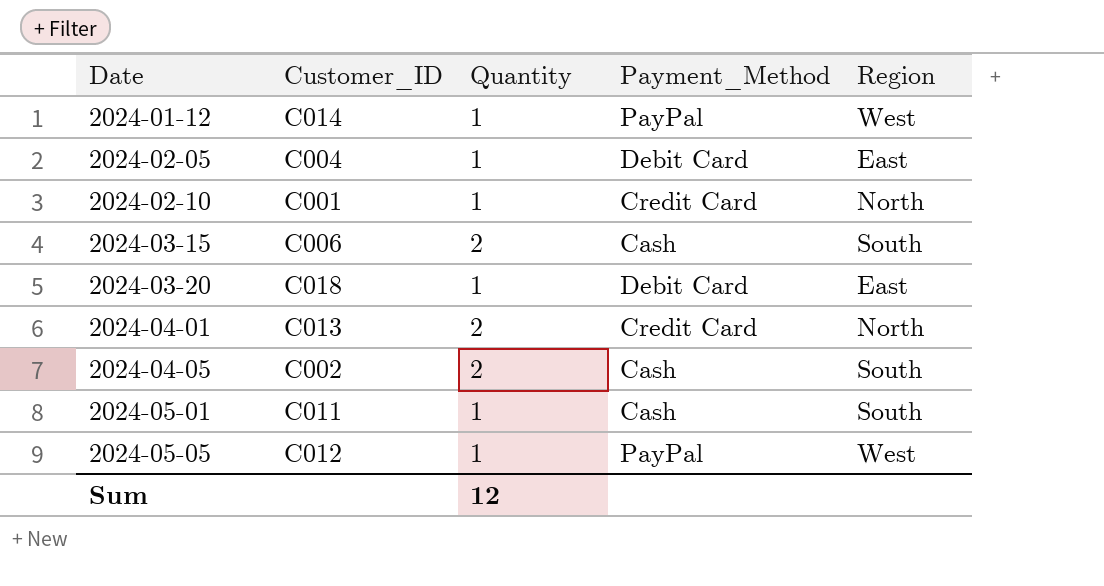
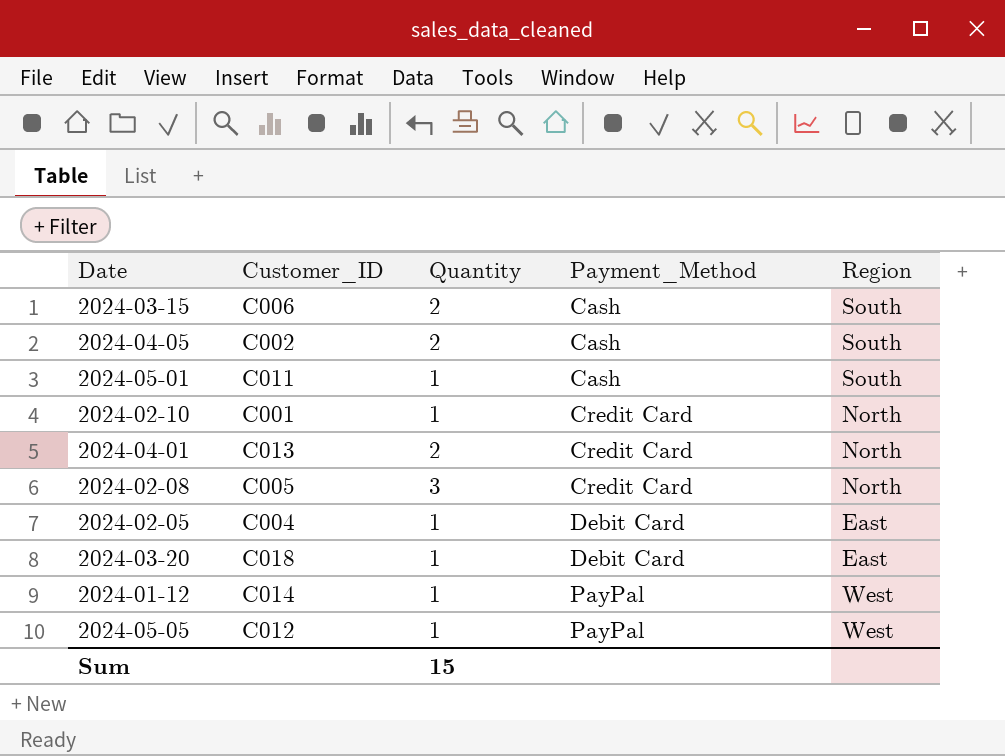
row order: Date ascending -> Payment_Method ascending
row 2024-02-08: none -> C005 | 3 | Credit Card | North
Sum | Quantity: 12 -> 15

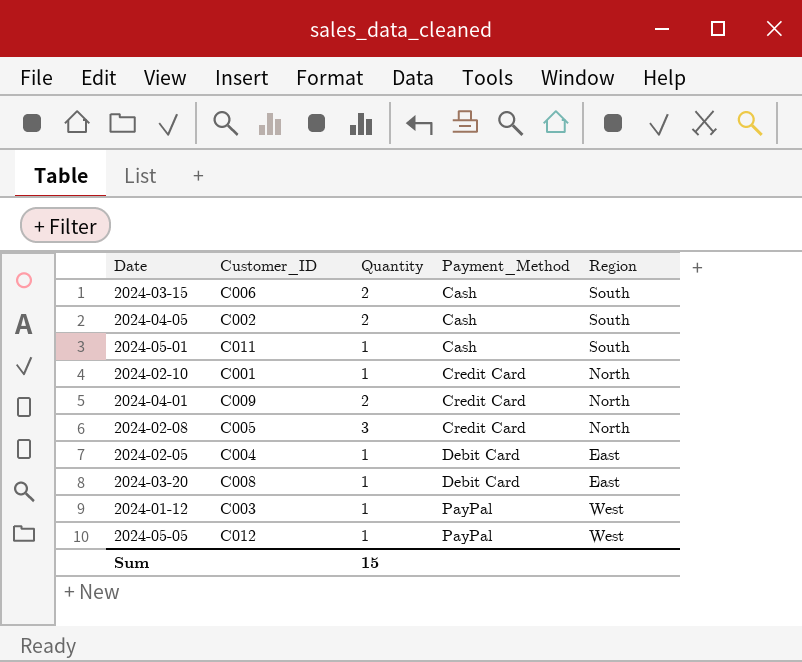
2024-04-01 | Customer_ID: C013 -> C009
2024-03-20 | Customer_ID: C018 -> C008
2024-01-12 | Customer_ID: C014 -> C003

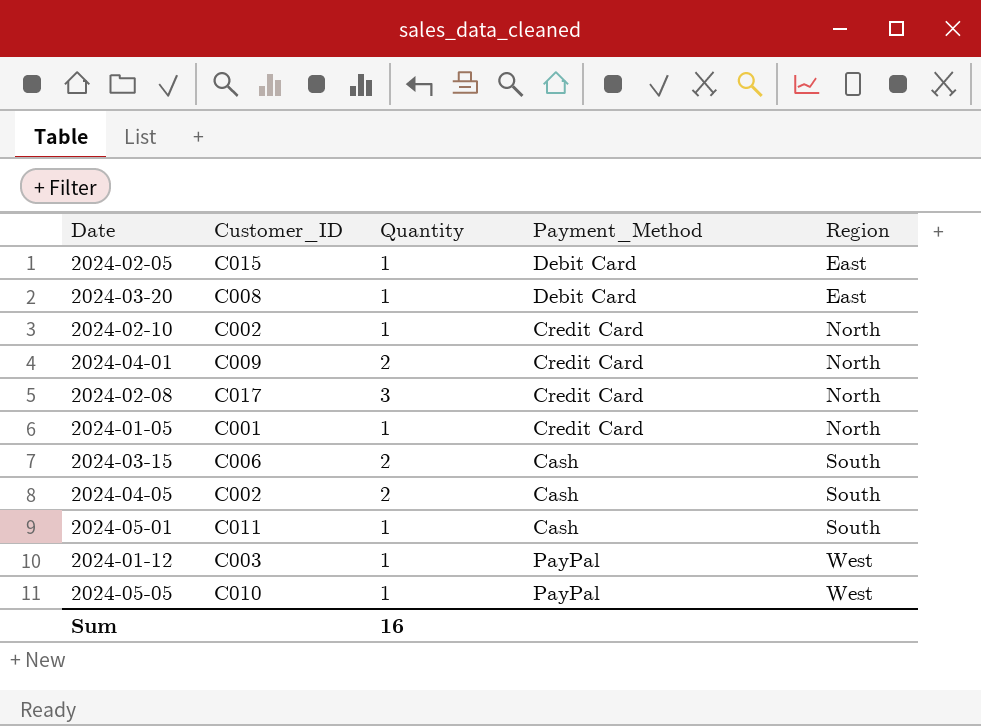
row order: Payment_Method ascending -> Region ascending
2024-02-05 | Customer_ID: C004 -> C015
2024-02-10 | Customer_ID: C001 -> C002
2024-02-08 | Customer_ID: C005 -> C017
row 2024-01-05: none -> C001 | 1 | Credit Card | North
2024-05-05 | Customer_ID: C012 -> C010
Sum | Quantity: 15 -> 16

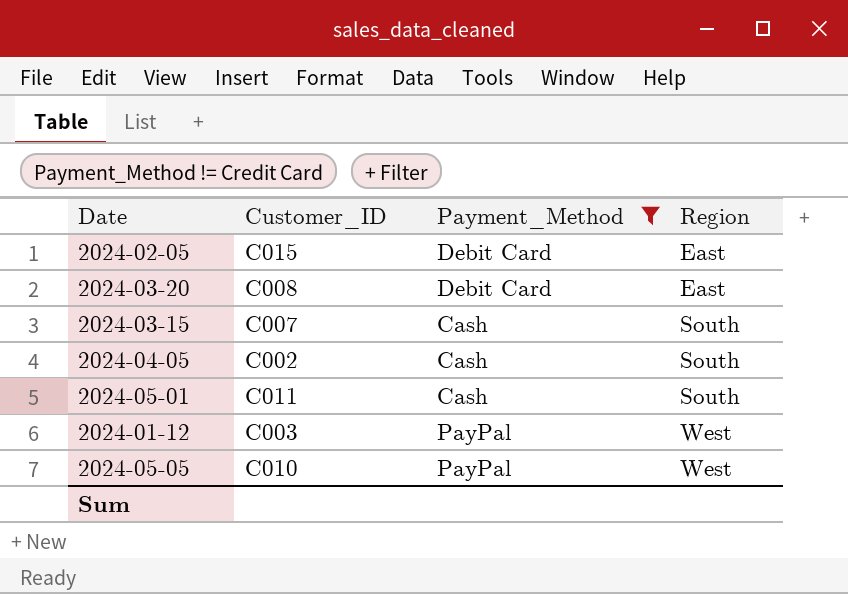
filter: none -> Payment_Method != Credit Card
column Quantity | position: 3 -> none
2024-03-15 | Customer_ID: C006 -> C007

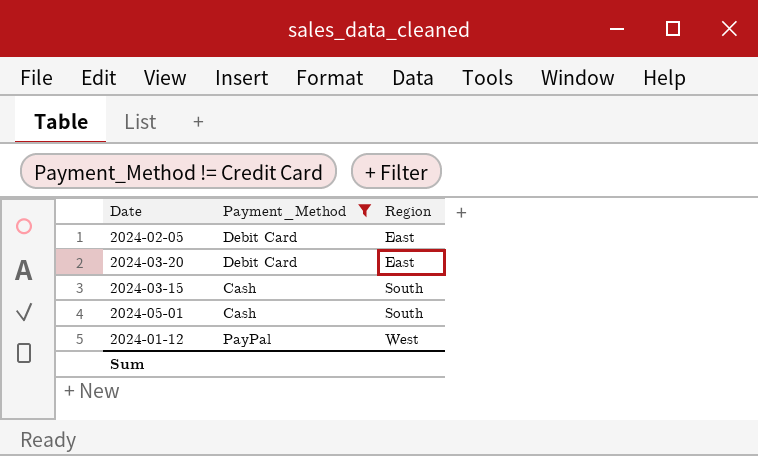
column Customer_ID | position: 2 -> none
row 2024-04-05: C002 | Cash | South -> none
row 2024-05-05: C010 | PayPal | West -> none

